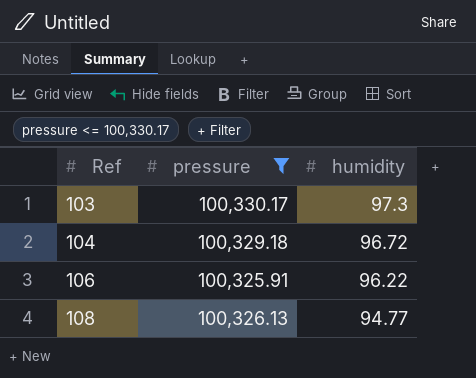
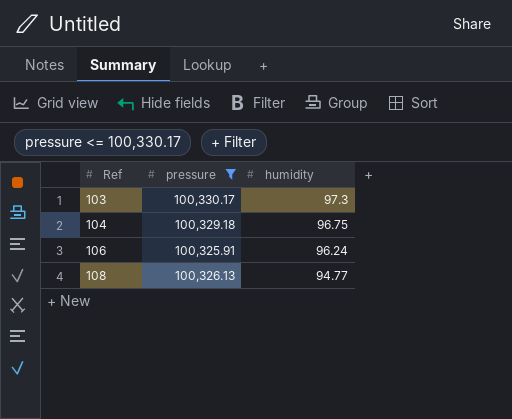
104 | humidity: 96.72 -> 96.75
106 | humidity: 96.22 -> 96.24

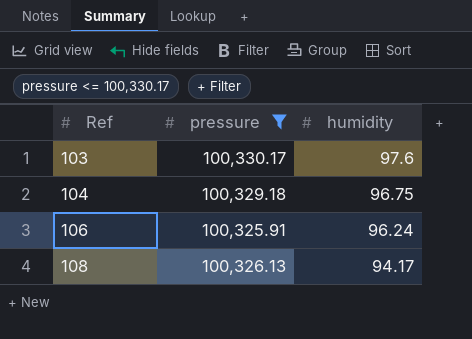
103 | humidity: 97.3 -> 97.6
108 | humidity: 94.77 -> 94.17

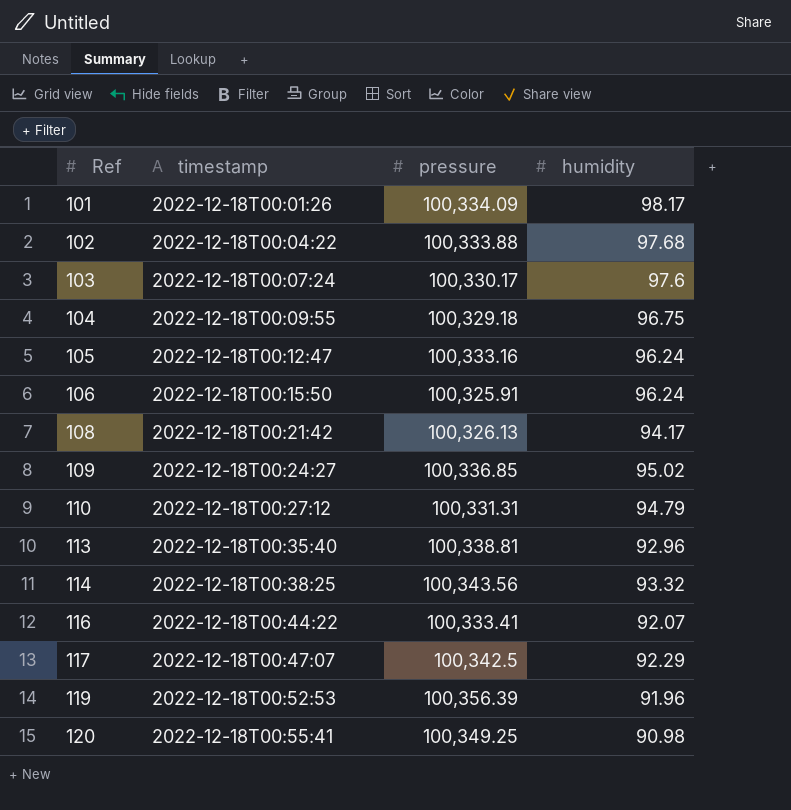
filter: pressure <= 100,330.17 -> none
column timestamp | position: none -> 2

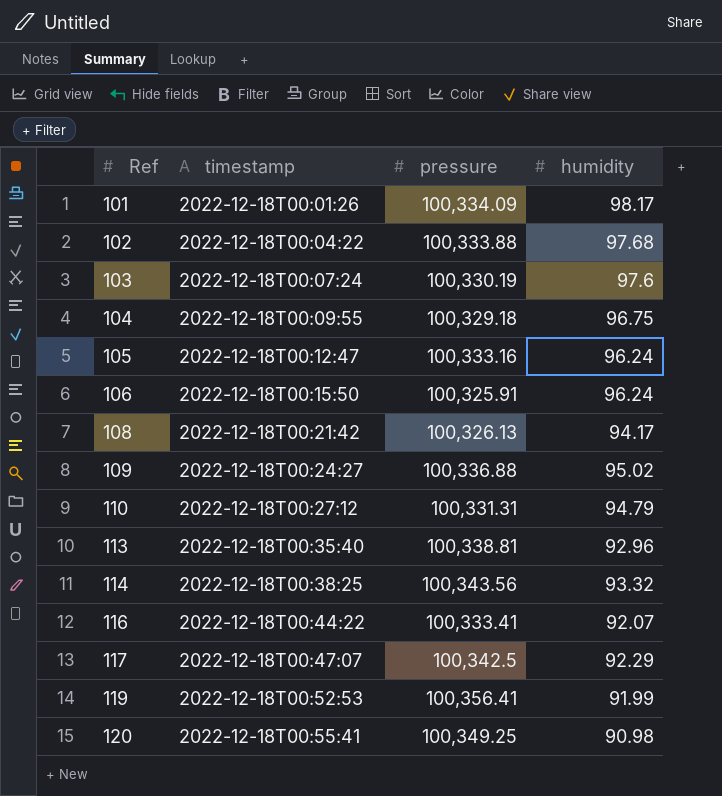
103 | pressure: 100,330.17 -> 100,330.19
109 | pressure: 100,336.85 -> 100,336.88
119 | pressure: 100,356.39 -> 100,356.41
119 | humidity: 91.96 -> 91.99

